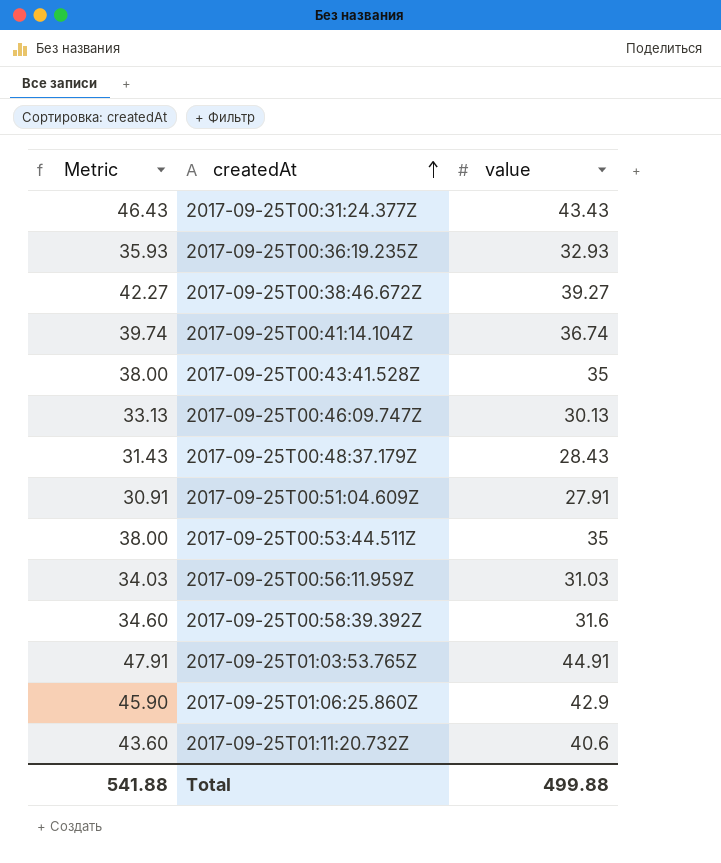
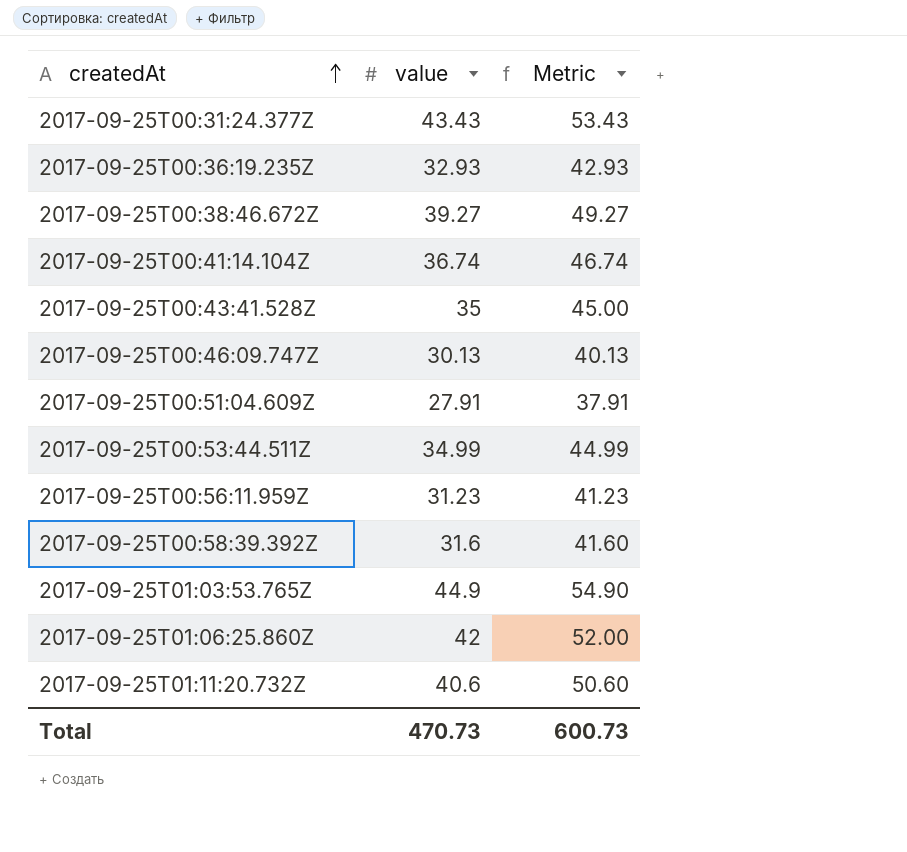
column Metric | formula: [value] + 3 -> [value] + 10
column Metric | position: 1 -> 3
row 2017-09-25T00:48:37.179Z: 31.43 | 28.43 -> none
2017-09-25T00:53:44.511Z | value: 35 -> 34.99
2017-09-25T00:56:11.959Z | value: 31.03 -> 31.23
2017-09-25T01:03:53.765Z | value: 44.91 -> 44.9
2017-09-25T01:06:25.860Z | value: 42.9 -> 42
Total | value: 499.88 -> 470.73
Total | Metric: 541.88 -> 600.73

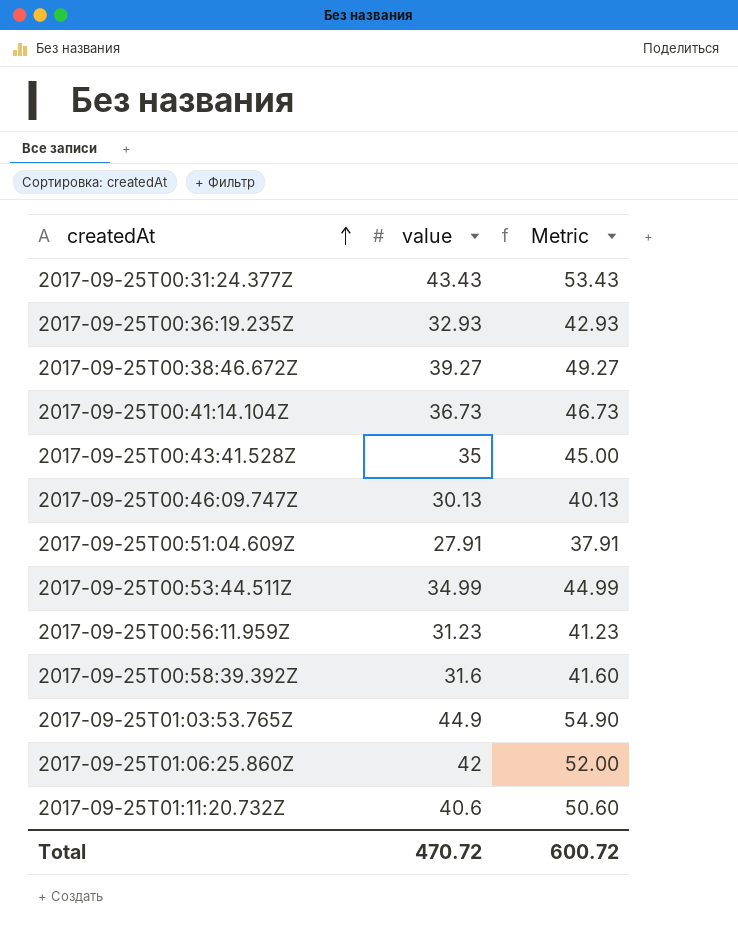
2017-09-25T00:41:14.104Z | value: 36.74 -> 36.73
2017-09-25T00:41:14.104Z | Metric: 46.74 -> 46.73
Total | value: 470.73 -> 470.72
Total | Metric: 600.73 -> 600.72

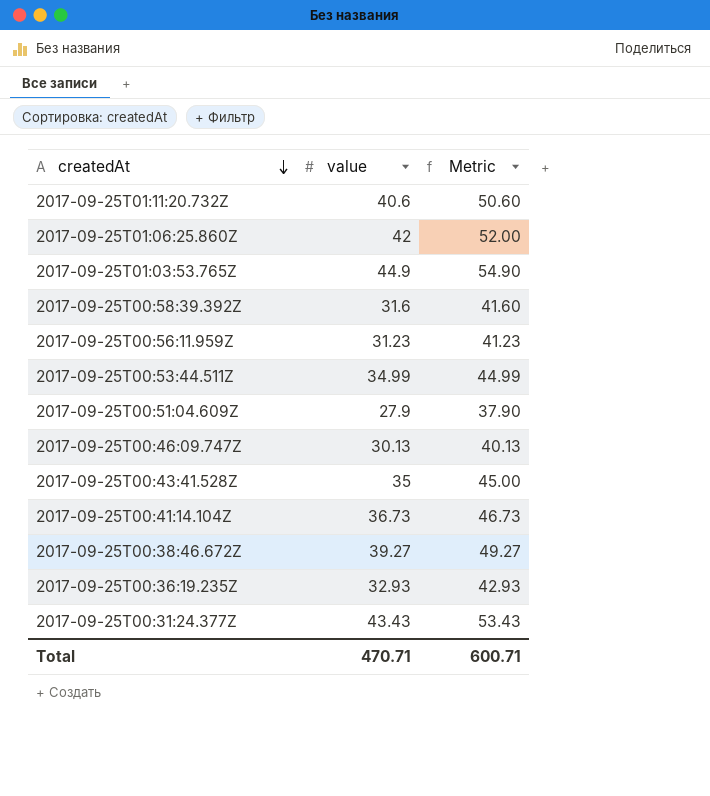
row order: createdAt ascending -> createdAt descending
2017-09-25T00:51:04.609Z | value: 27.91 -> 27.9
2017-09-25T00:51:04.609Z | Metric: 37.91 -> 37.90
Total | value: 470.72 -> 470.71
Total | Metric: 600.72 -> 600.71

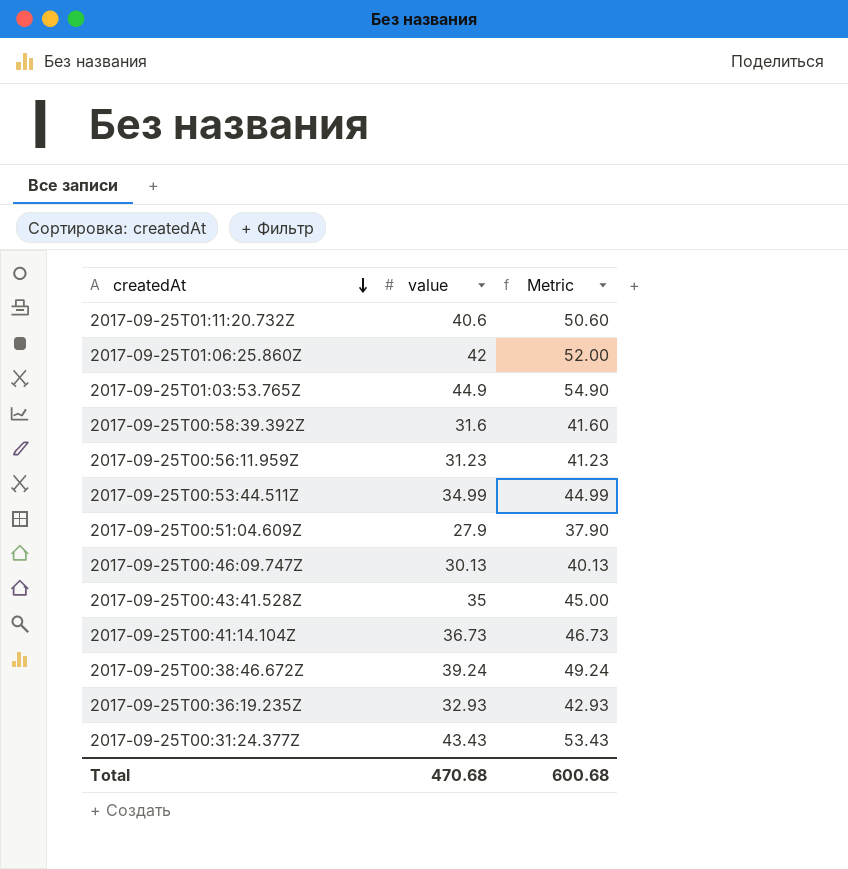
2017-09-25T00:38:46.672Z | value: 39.27 -> 39.24
2017-09-25T00:38:46.672Z | Metric: 49.27 -> 49.24
Total | value: 470.71 -> 470.68
Total | Metric: 600.71 -> 600.68

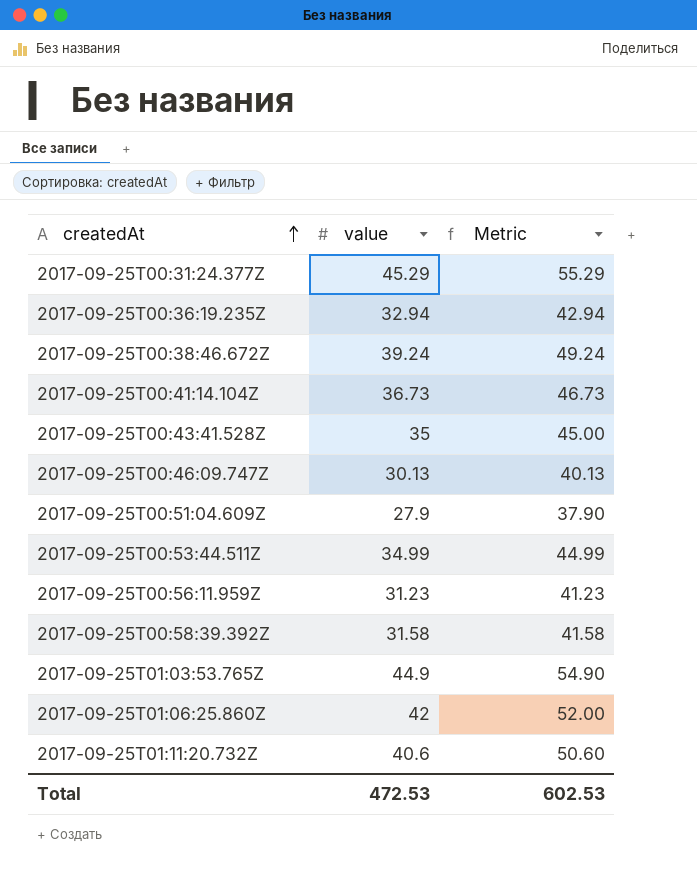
row order: createdAt descending -> createdAt ascending
2017-09-25T00:31:24.377Z | value: 43.43 -> 45.29
2017-09-25T00:31:24.377Z | Metric: 53.43 -> 55.29
2017-09-25T00:36:19.235Z | value: 32.93 -> 32.94
2017-09-25T00:36:19.235Z | Metric: 42.93 -> 42.94
2017-09-25T00:58:39.392Z | value: 31.6 -> 31.58
2017-09-25T00:58:39.392Z | Metric: 41.60 -> 41.58
Total | value: 470.68 -> 472.53
Total | Metric: 600.68 -> 602.53

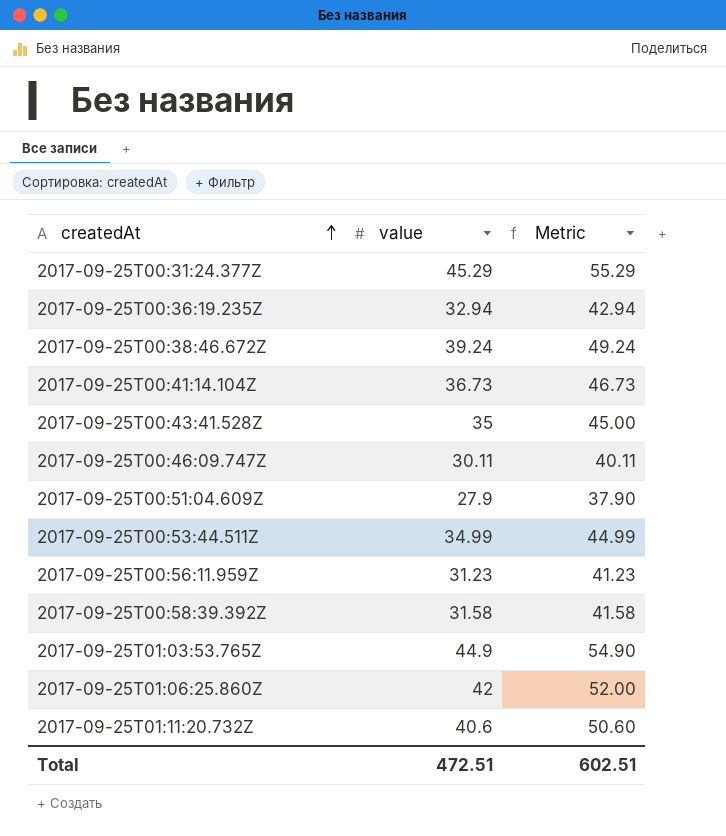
2017-09-25T00:46:09.747Z | value: 30.13 -> 30.11
2017-09-25T00:46:09.747Z | Metric: 40.13 -> 40.11
Total | value: 472.53 -> 472.51
Total | Metric: 602.53 -> 602.51

